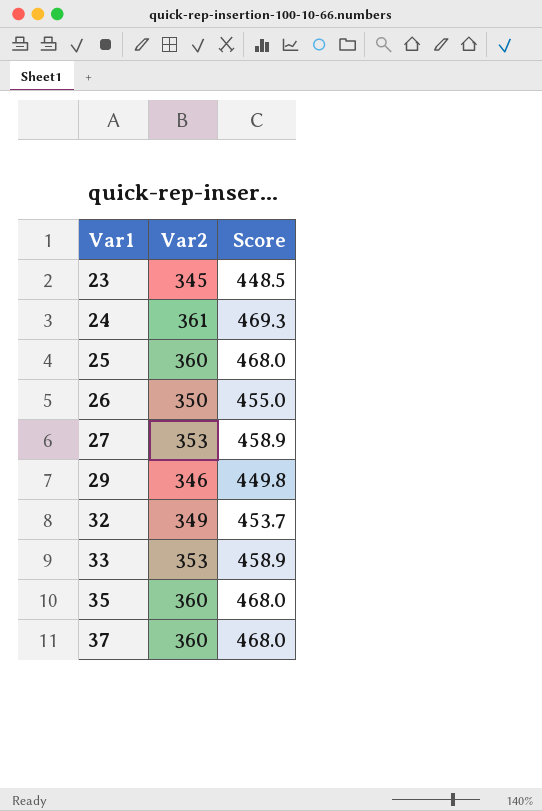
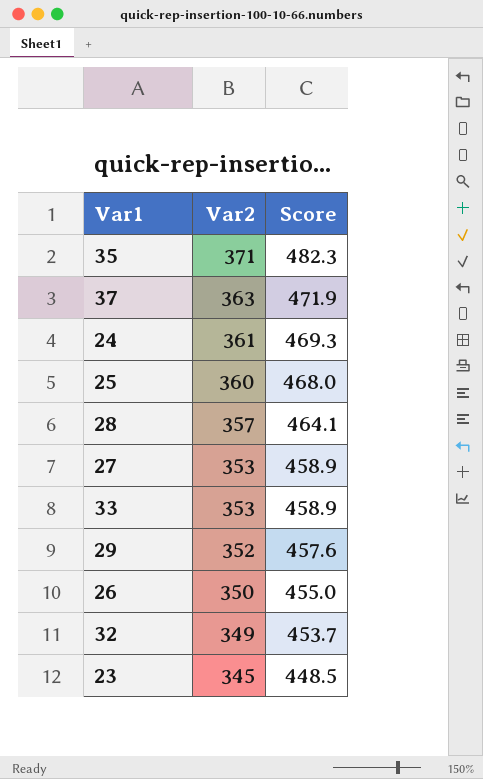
row order: Var1 ascending -> Var2 descending
35 | Var2: 360 -> 371
35 | Score: 468.0 -> 482.3
37 | Var2: 360 -> 363
37 | Score: 468.0 -> 471.9
row 28: none -> 357 | 464.1
29 | Var2: 346 -> 352
29 | Score: 449.8 -> 457.6

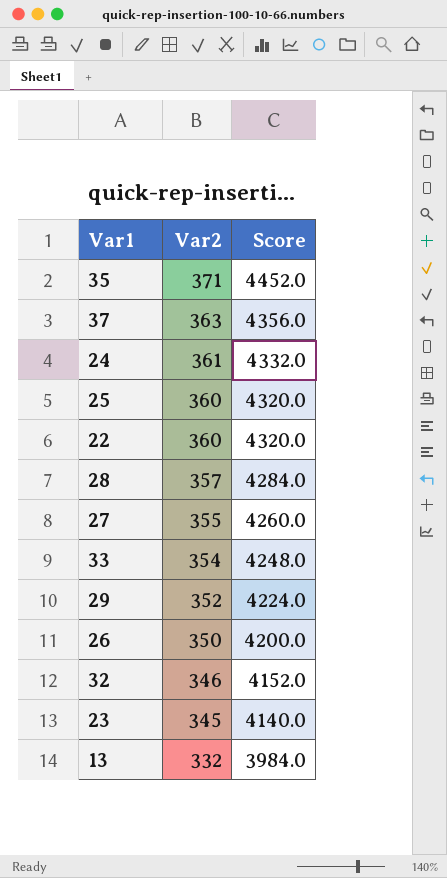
column Score | formula: [Var2] * 1.3 -> [Var2] * 12
row 22: none -> 360 | 4320.0
27 | Var2: 353 -> 355
33 | Var2: 353 -> 354
32 | Var2: 349 -> 346
row 13: none -> 332 | 3984.0

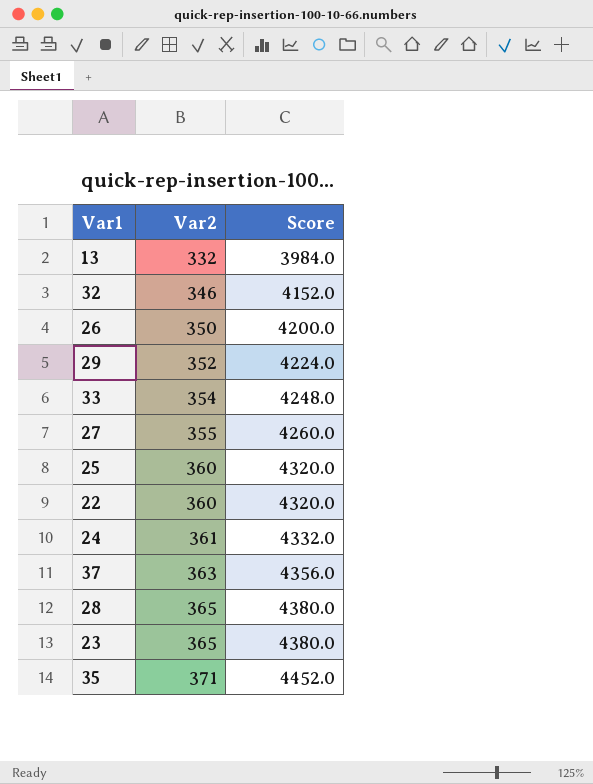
row order: Var2 descending -> Var2 ascending
28 | Var2: 357 -> 365
28 | Score: 4284.0 -> 4380.0
23 | Var2: 345 -> 365
23 | Score: 4140.0 -> 4380.0

